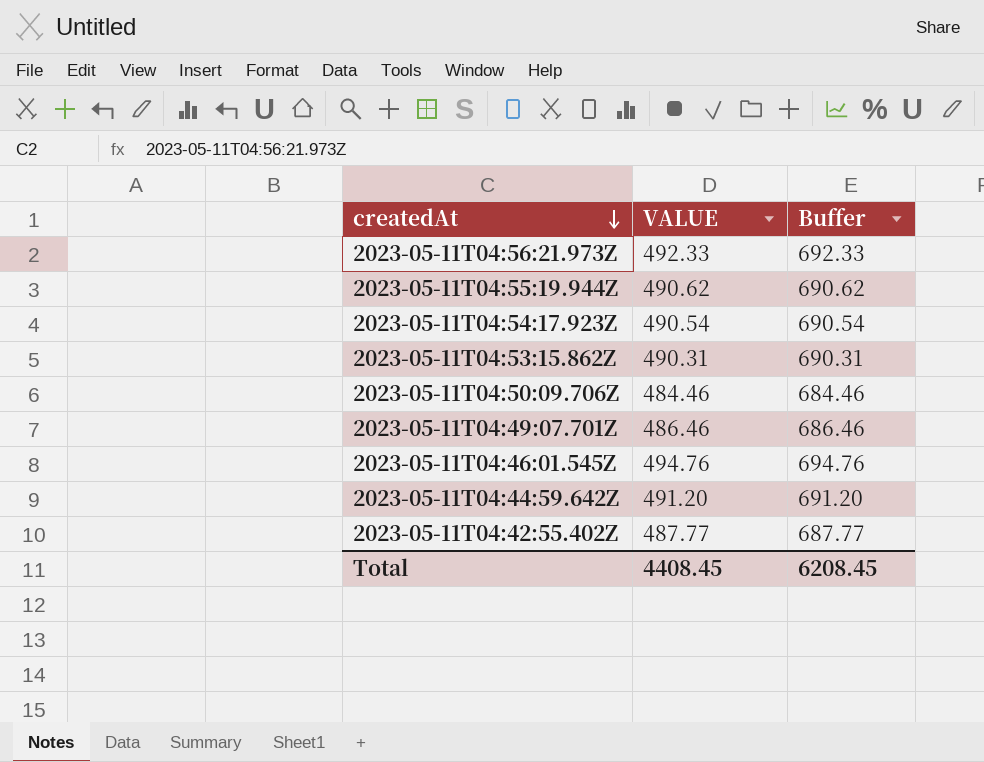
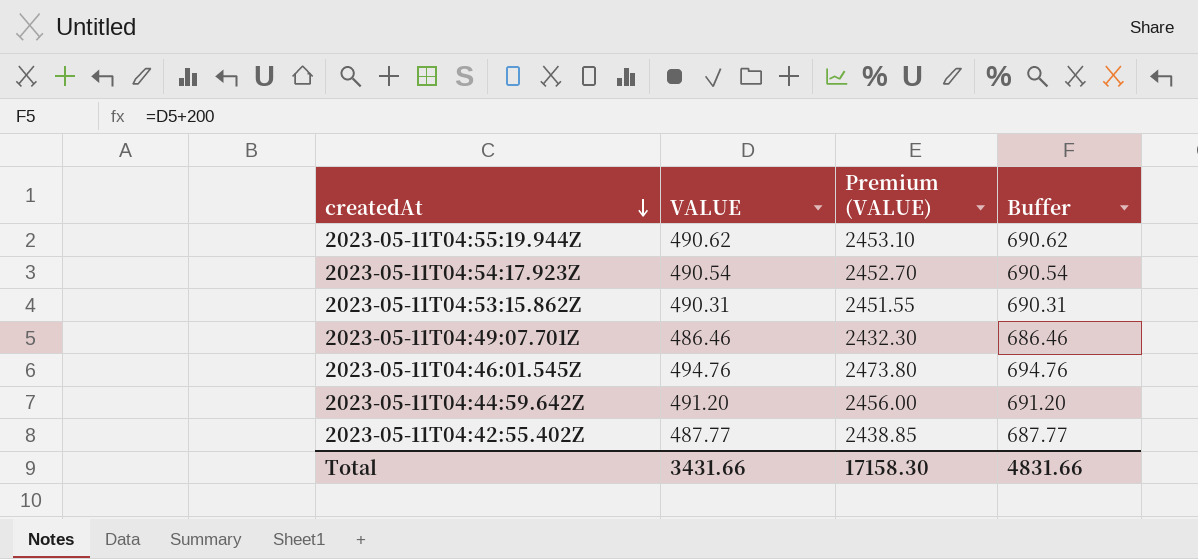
column Premium (VALUE) | formula: none -> [VALUE] * 5
row 2023-05-11T04:56:21.973Z: 492.33 | 692.33 -> none
row 2023-05-11T04:50:09.706Z: 484.46 | 684.46 -> none
Total | VALUE: 4408.45 -> 3431.66
Total | Buffer: 6208.45 -> 4831.66

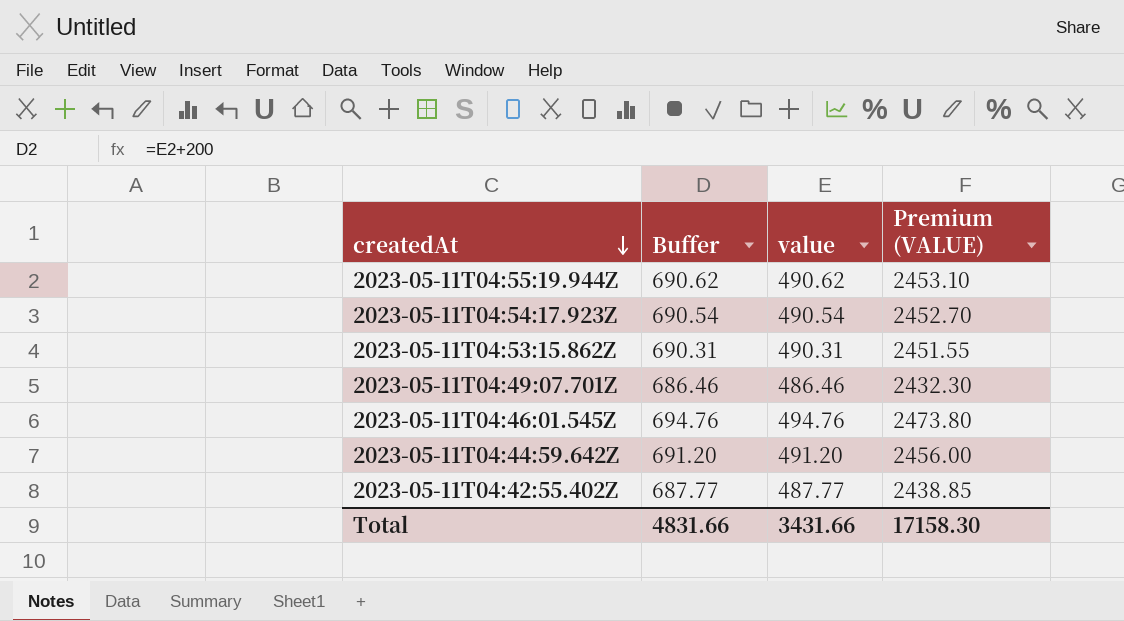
column Buffer | position: 4 -> 2
column name: VALUE -> value

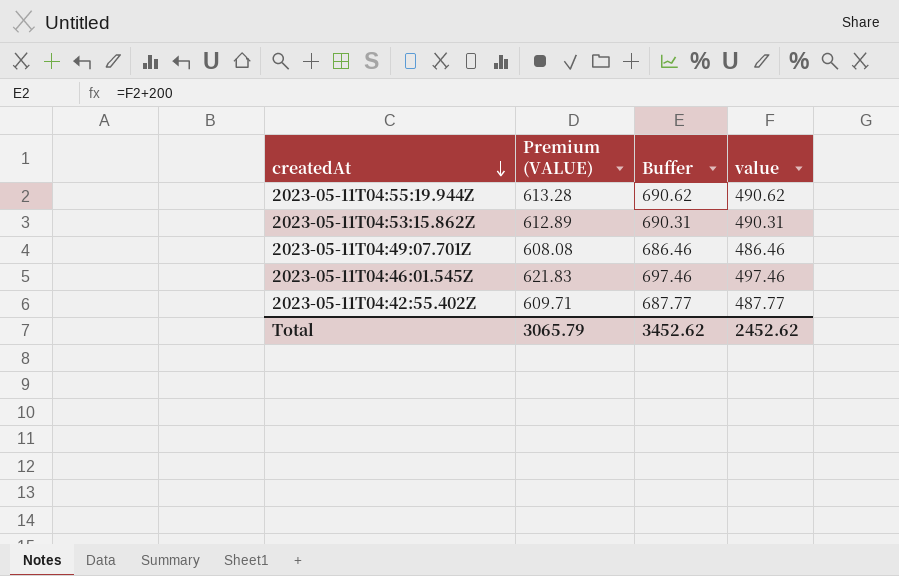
column Premium (VALUE) | formula: [value] * 5 -> [value] * 1.25
column Premium (VALUE) | position: 4 -> 2
row 2023-05-11T04:54:17.923Z: 690.54 | 490.54 | 2452.70 -> none
row 2023-05-11T04:44:59.642Z: 691.20 | 491.20 | 2456.00 -> none
2023-05-11T04:46:01.545Z | Buffer: 694.76 -> 697.46
2023-05-11T04:46:01.545Z | value: 494.76 -> 497.46
Total | Premium (VALUE): 17158.30 -> 3065.79
Total | Buffer: 4831.66 -> 3452.62
Total | value: 3431.66 -> 2452.62

